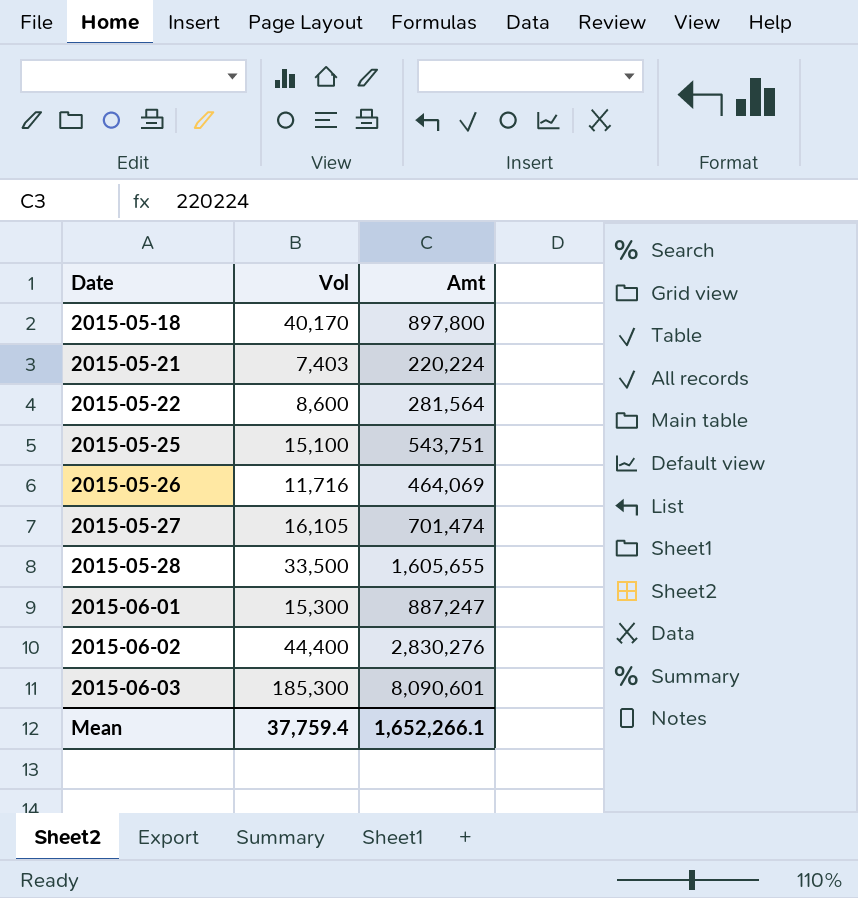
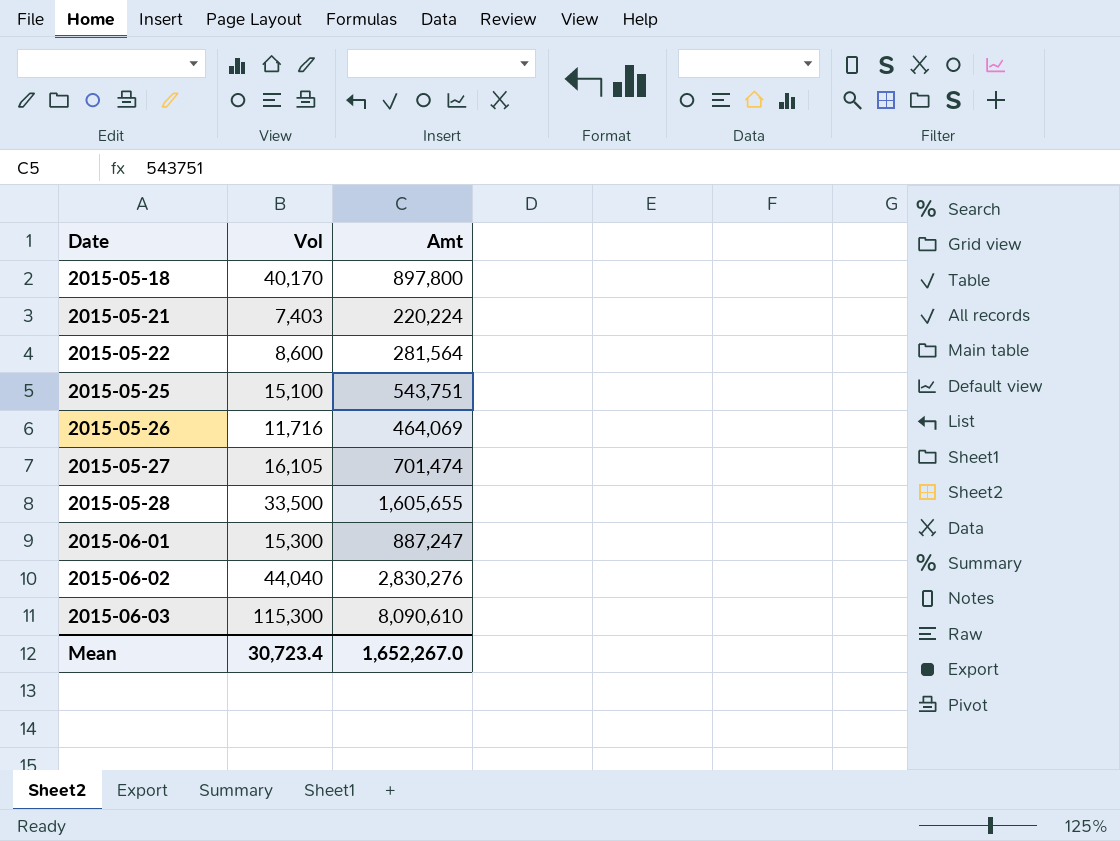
2015-06-02 | Vol: 44,400 -> 44,040
2015-06-03 | Vol: 185,300 -> 115,300
2015-06-03 | Amt: 8,090,601 -> 8,090,610
Mean | Vol: 37,759.4 -> 30,723.4
Mean | Amt: 1,652,266.1 -> 1,652,267.0

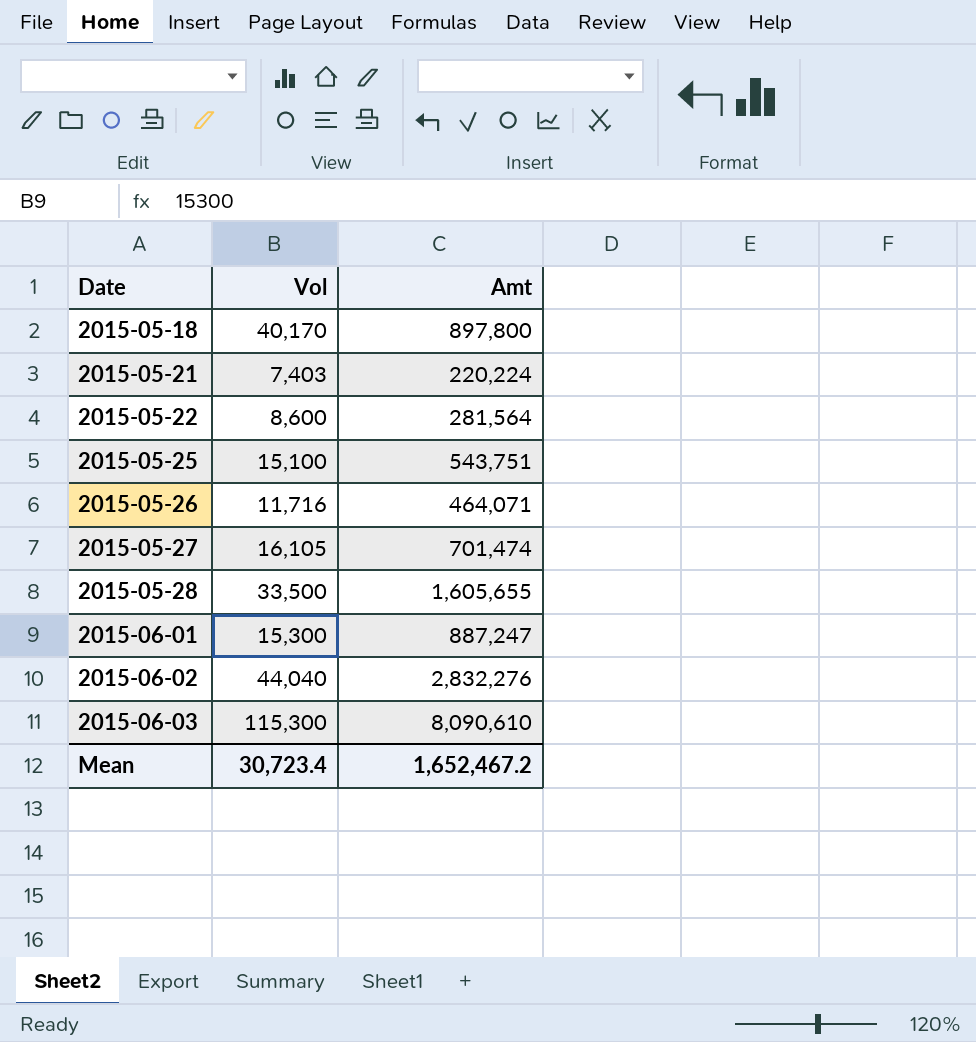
2015-05-26 | Amt: 464,069 -> 464,071
2015-06-02 | Amt: 2,830,276 -> 2,832,276
Mean | Amt: 1,652,267.0 -> 1,652,467.2

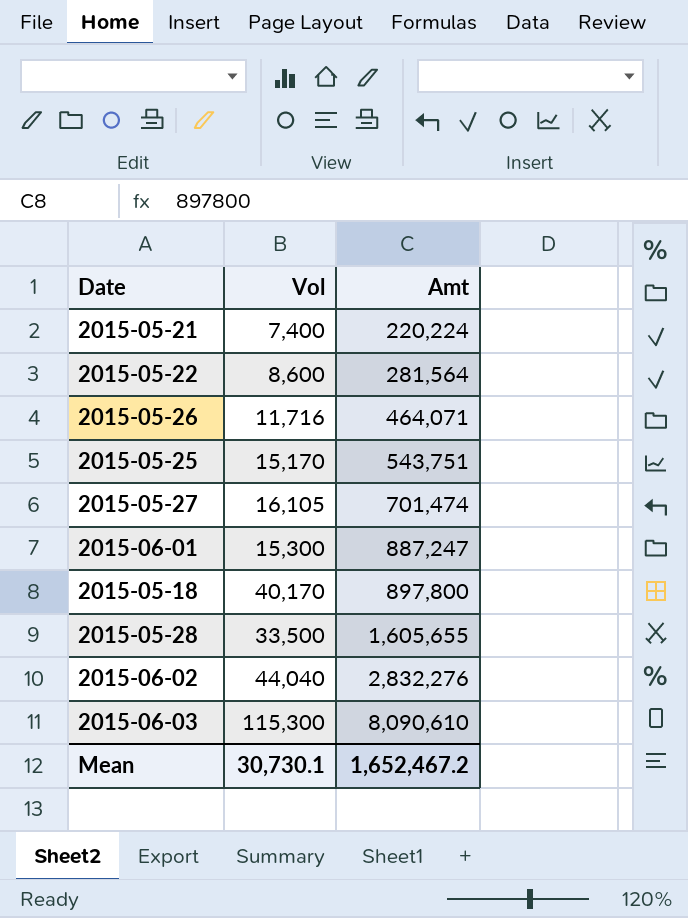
row order: Date ascending -> Amt ascending
2015-05-21 | Vol: 7,403 -> 7,400
2015-05-25 | Vol: 15,100 -> 15,170
Mean | Vol: 30,723.4 -> 30,730.1

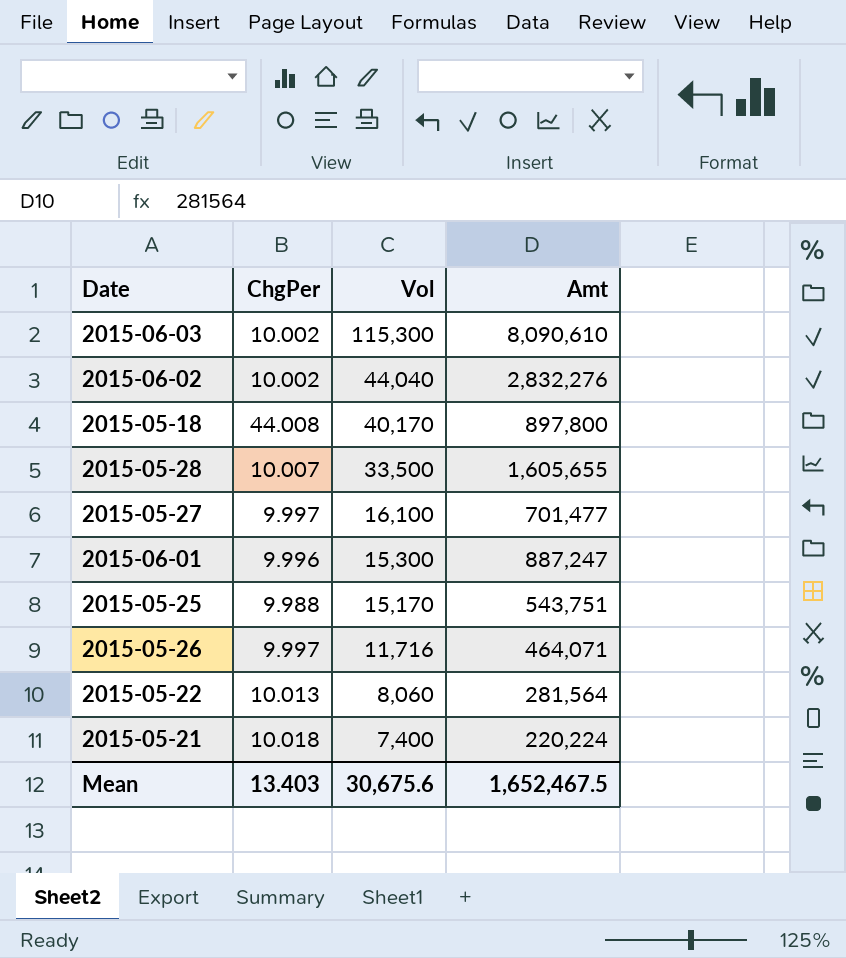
row order: Amt ascending -> Vol descending
column ChgPer | position: none -> 2
2015-05-27 | Vol: 16,105 -> 16,100
2015-05-27 | Amt: 701,474 -> 701,477
2015-05-22 | Vol: 8,600 -> 8,060
Mean | Vol: 30,730.1 -> 30,675.6
Mean | Amt: 1,652,467.2 -> 1,652,467.5

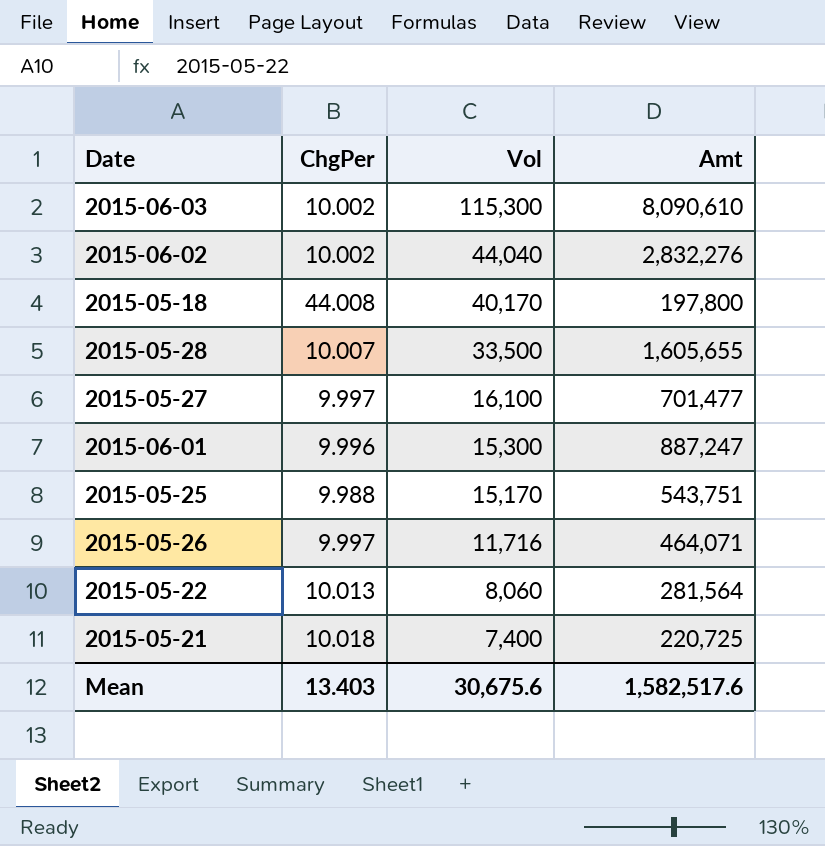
2015-05-18 | Amt: 897,800 -> 197,800
2015-05-21 | Amt: 220,224 -> 220,725
Mean | Amt: 1,652,467.5 -> 1,582,517.6

